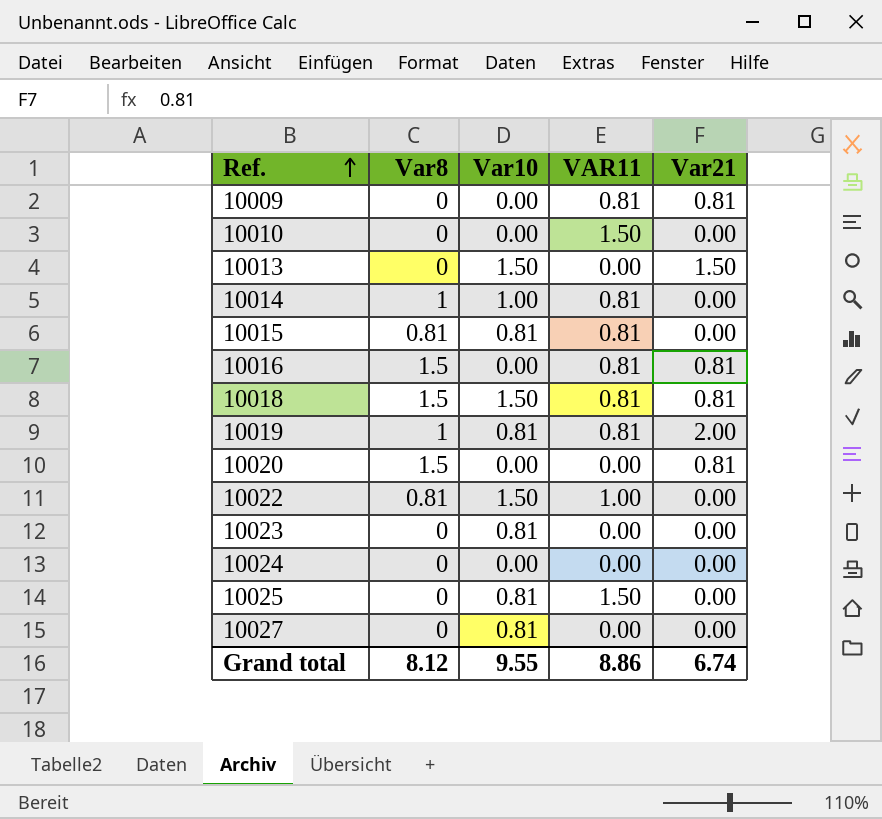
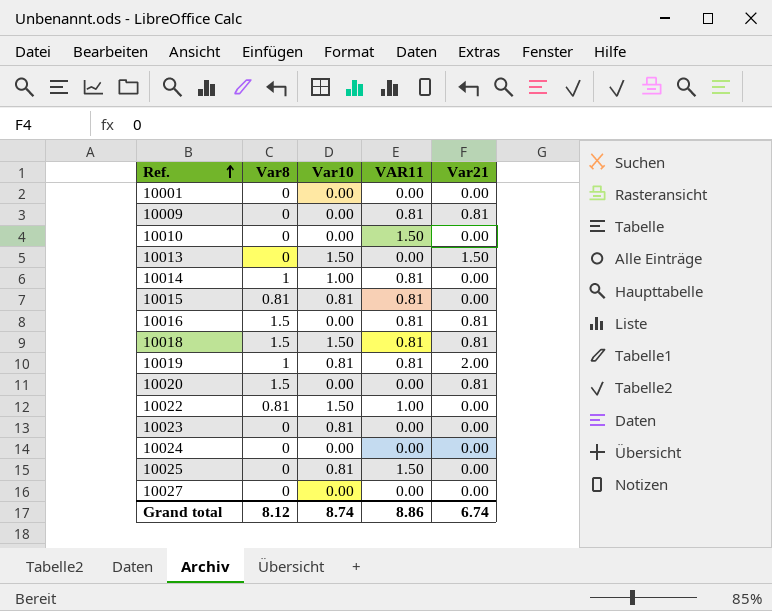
row 10001: none -> 0 | 0.00 | 0.00 | 0.00
10027 | Var10: 0.81 -> 0.00
Grand total | Var10: 9.55 -> 8.74

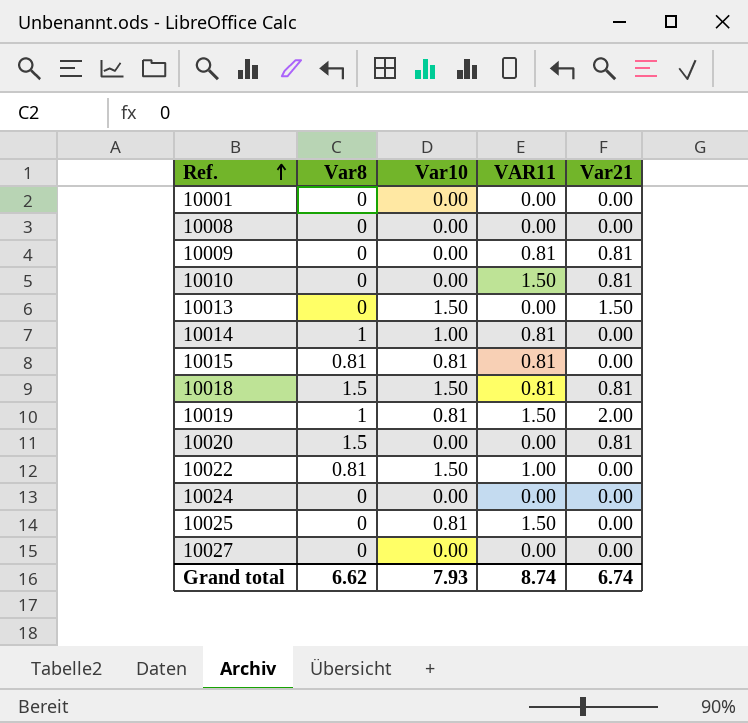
row 10016: 1.5 | 0.00 | 0.81 | 0.81 -> none
row 10023: 0 | 0.81 | 0.00 | 0.00 -> none
row 10008: none -> 0 | 0.00 | 0.00 | 0.00
10010 | Var21: 0.00 -> 0.81
10019 | VAR11: 0.81 -> 1.50
Grand total | Var8: 8.12 -> 6.62
Grand total | Var10: 8.74 -> 7.93
Grand total | VAR11: 8.86 -> 8.74

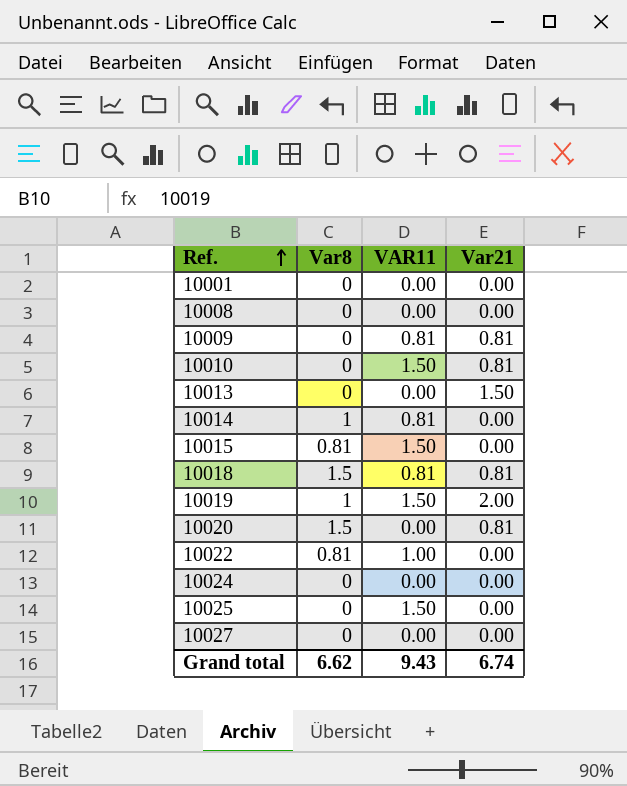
column Var10 | position: 3 -> none
10015 | VAR11: 0.81 -> 1.50
Grand total | VAR11: 8.74 -> 9.43

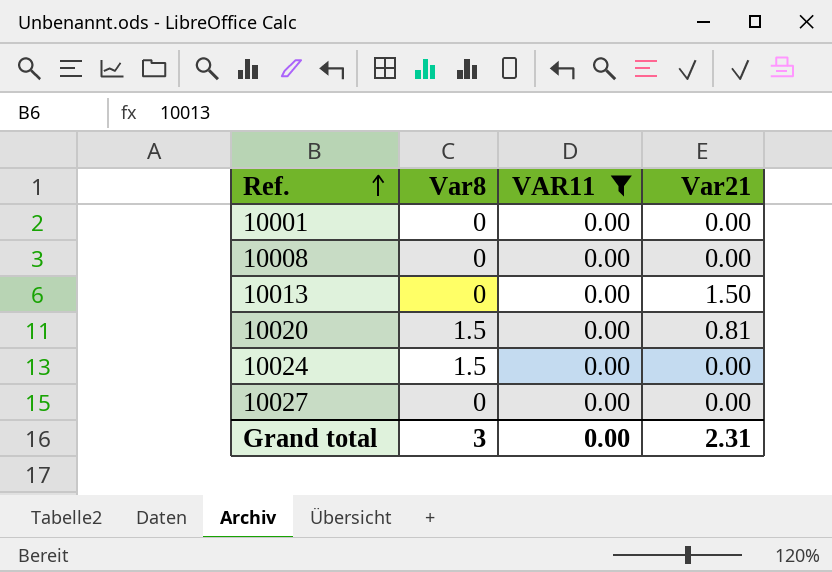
filter: none -> VAR11 = 0.00
10024 | Var8: 0 -> 1.5
Grand total | Var8: 6.62 -> 3
Grand total | VAR11: 9.43 -> 0.00
Grand total | Var21: 6.74 -> 2.31

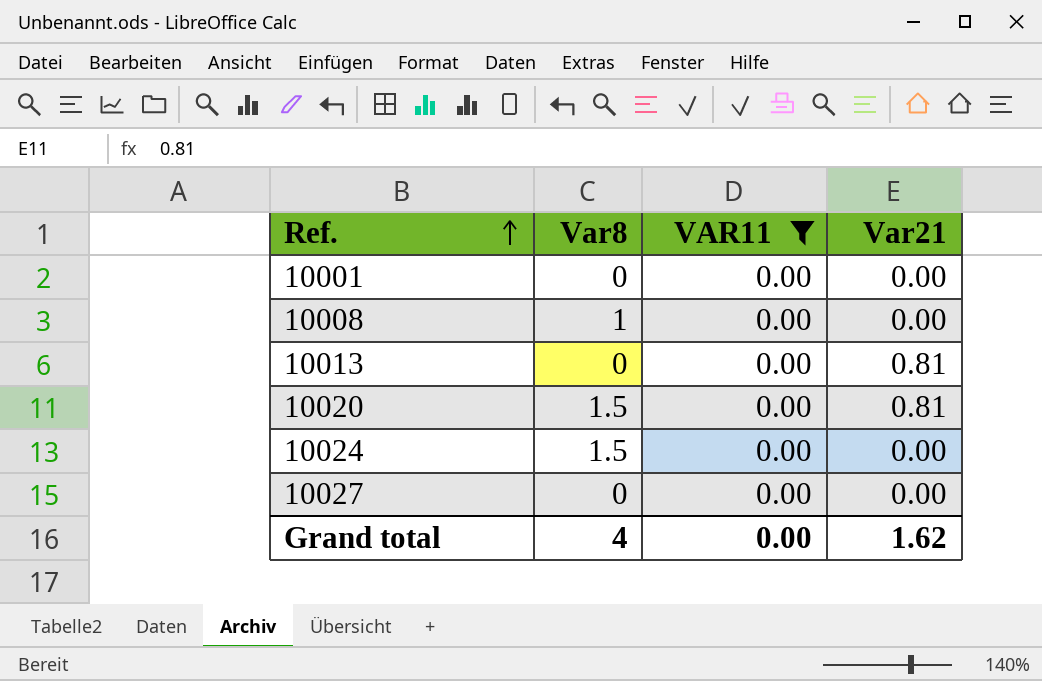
10008 | Var8: 0 -> 1
10013 | Var21: 1.50 -> 0.81
Grand total | Var8: 3 -> 4
Grand total | Var21: 2.31 -> 1.62

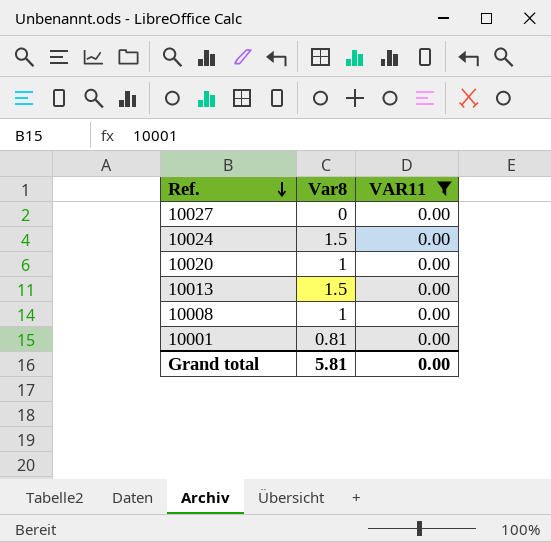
row order: Ref. ascending -> Ref. descending
column Var21 | position: 4 -> none
10020 | Var8: 1.5 -> 1
10013 | Var8: 0 -> 1.5
10001 | Var8: 0 -> 0.81
Grand total | Var8: 4 -> 5.81

